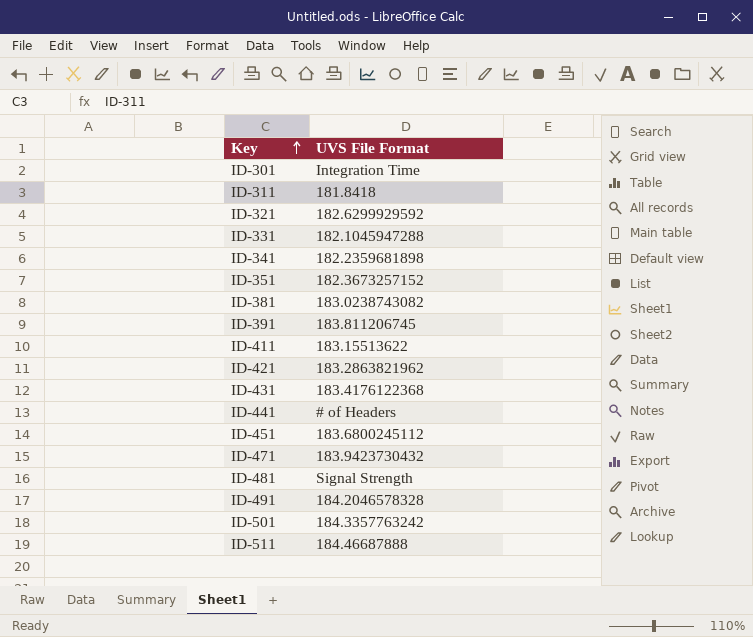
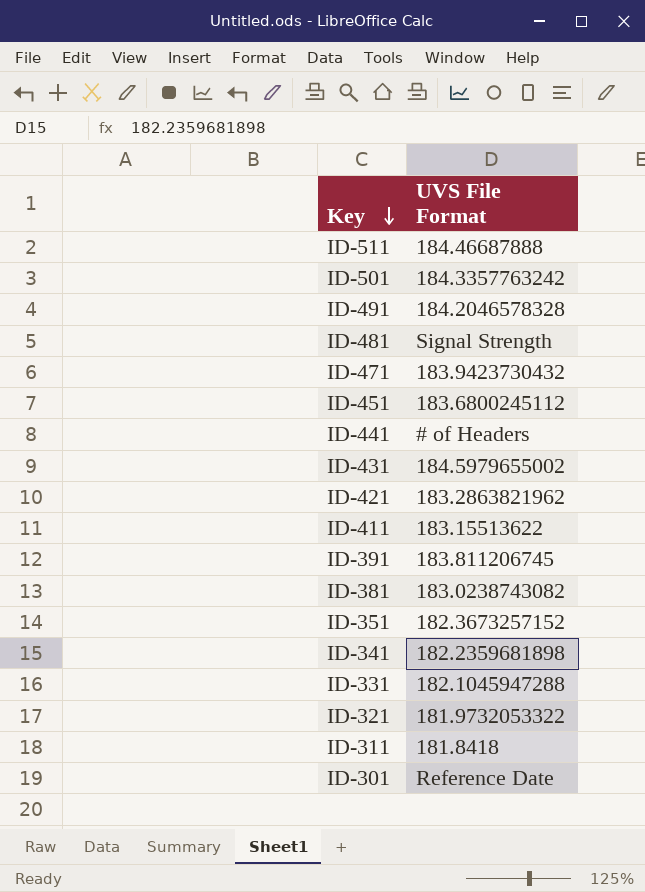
row order: Key ascending -> Key descending
ID-431 | UVS File Format: 183.4176122368 -> 184.5979655002
ID-321 | UVS File Format: 182.6299929592 -> 181.9732053322
ID-301 | UVS File Format: Integration Time -> Reference Date

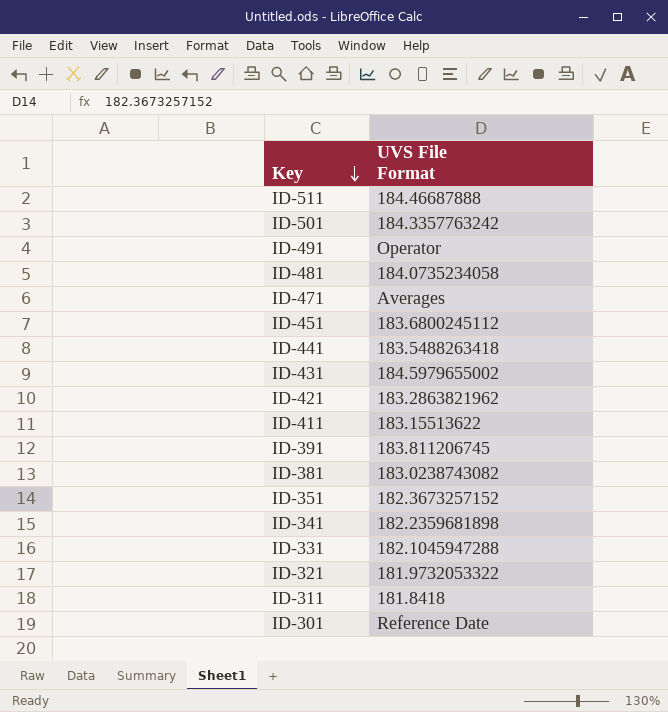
ID-491 | UVS File Format: 184.2046578328 -> Operator
ID-481 | UVS File Format: Signal Strength -> 184.0735234058
ID-471 | UVS File Format: 183.9423730432 -> Averages
ID-441 | UVS File Format: # of Headers -> 183.5488263418

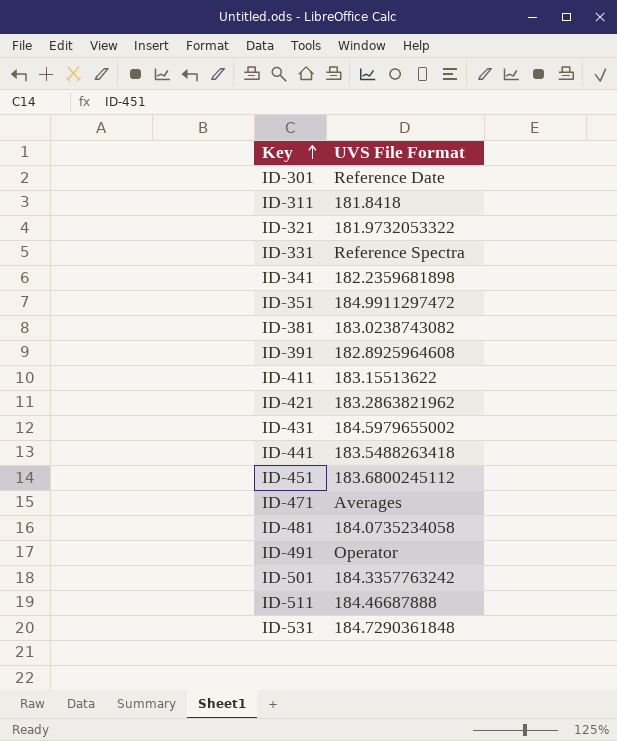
row order: Key descending -> Key ascending
ID-331 | UVS File Format: 182.1045947288 -> Reference Spectra
ID-351 | UVS File Format: 182.3673257152 -> 184.9911297472
ID-391 | UVS File Format: 183.811206745 -> 182.8925964608
row ID-531: none -> 184.7290361848

